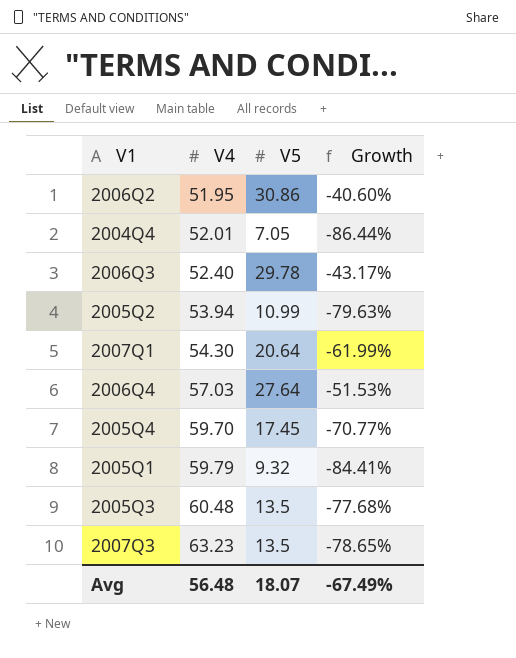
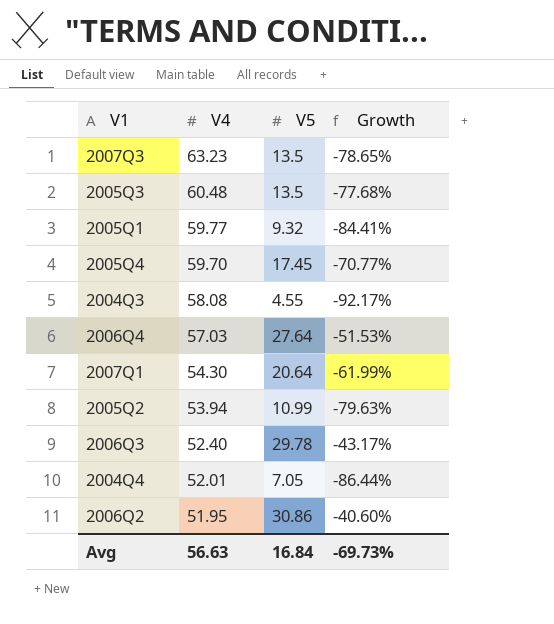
row order: V4 ascending -> V4 descending
2005Q1 | V4: 59.79 -> 59.77
row 2004Q3: none -> 58.08 | 4.55 | -92.17%
Avg | V4: 56.48 -> 56.63
Avg | V5: 18.07 -> 16.84
Avg | Growth: -67.49% -> -69.73%

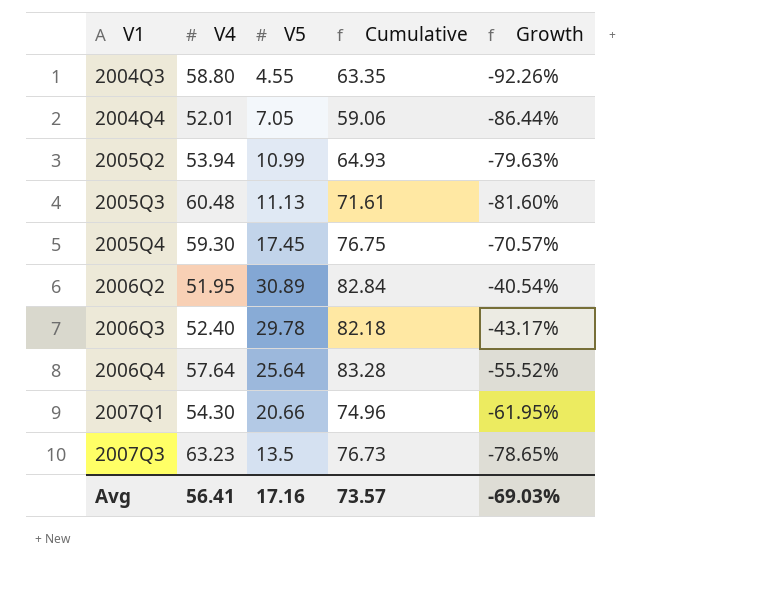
row order: V4 descending -> V1 ascending
column Cumulative | formula: none -> [V4] + [V5]
row 2005Q1: 59.77 | 9.32 | -84.41% -> none
2004Q3 | V4: 58.08 -> 58.80
2004Q3 | Growth: -92.17% -> -92.26%
2005Q3 | V5: 13.5 -> 11.13
2005Q3 | Growth: -77.68% -> -81.60%
2005Q4 | V4: 59.70 -> 59.30
2005Q4 | Growth: -70.77% -> -70.57%
2006Q2 | V5: 30.86 -> 30.89
2006Q2 | Growth: -40.60% -> -40.54%
2006Q4 | V4: 57.03 -> 57.64
2006Q4 | V5: 27.64 -> 25.64
2006Q4 | Growth: -51.53% -> -55.52%
2007Q1 | V5: 20.64 -> 20.66
2007Q1 | Growth: -61.99% -> -61.95%
Avg | V4: 56.63 -> 56.41
Avg | V5: 16.84 -> 17.16
Avg | Growth: -69.73% -> -69.03%

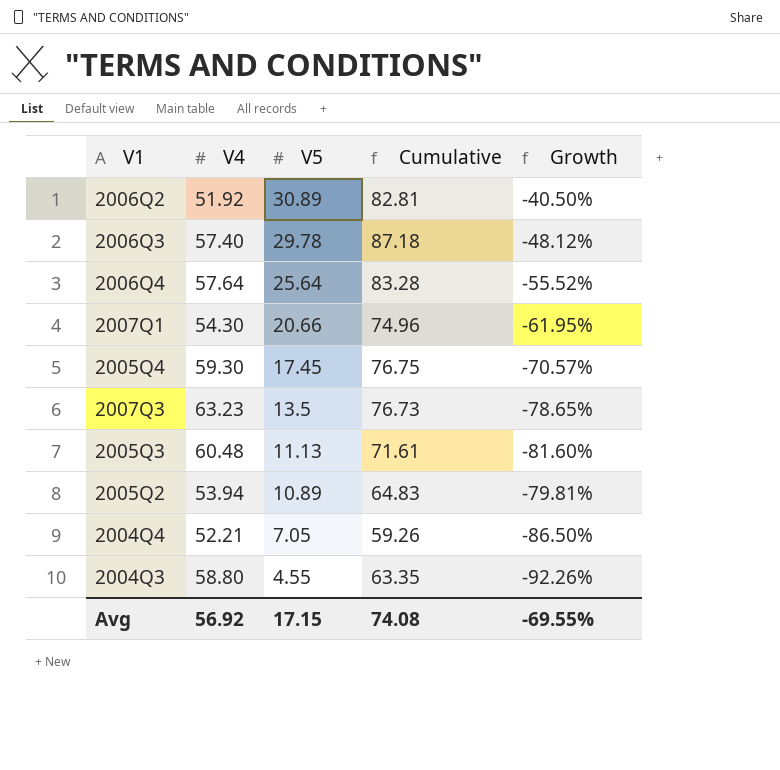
row order: V1 ascending -> V5 descending
2006Q2 | V4: 51.95 -> 51.92
2006Q2 | Cumulative: 82.84 -> 82.81
2006Q2 | Growth: -40.54% -> -40.50%
2006Q3 | V4: 52.40 -> 57.40
2006Q3 | Cumulative: 82.18 -> 87.18
2006Q3 | Growth: -43.17% -> -48.12%
2005Q2 | V5: 10.99 -> 10.89
2005Q2 | Cumulative: 64.93 -> 64.83
2005Q2 | Growth: -79.63% -> -79.81%
2004Q4 | V4: 52.01 -> 52.21
2004Q4 | Cumulative: 59.06 -> 59.26
2004Q4 | Growth: -86.44% -> -86.50%
Avg | V4: 56.41 -> 56.92
Avg | V5: 17.16 -> 17.15
Avg | Cumulative: 73.57 -> 74.08
Avg | Growth: -69.03% -> -69.55%

